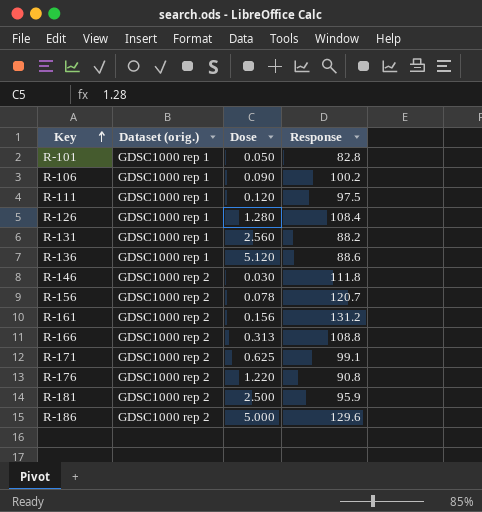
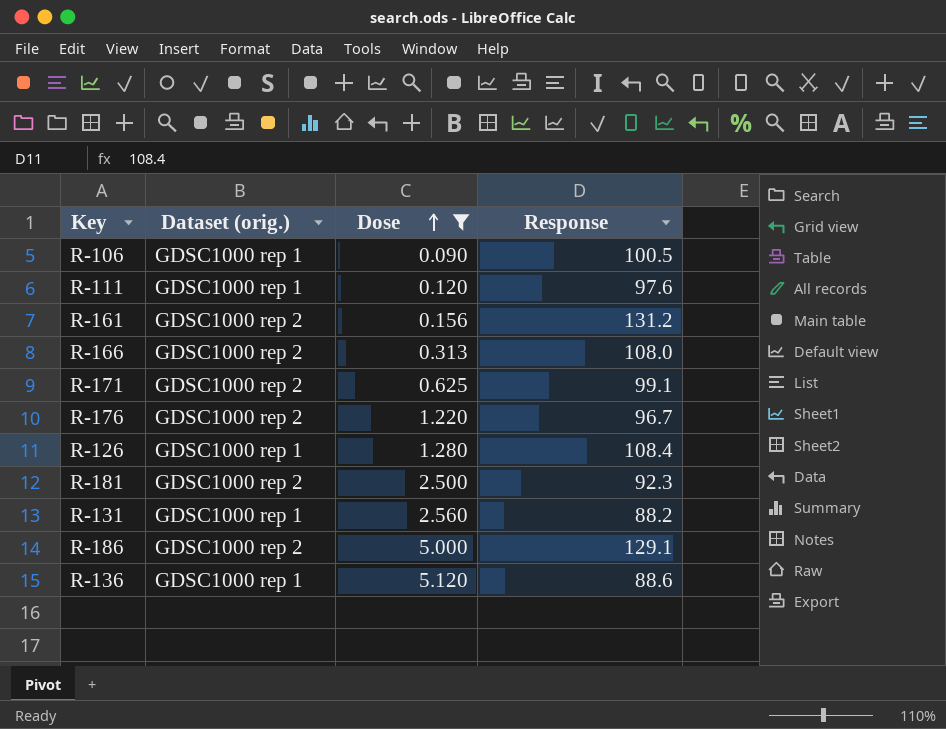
filter: none -> Dose >= 0.090
row order: Key ascending -> Dose ascending
R-106 | Response: 100.2 -> 100.5
R-111 | Response: 97.5 -> 97.6
R-166 | Response: 108.8 -> 108.0
R-176 | Response: 90.8 -> 96.7
R-181 | Response: 95.9 -> 92.3
R-186 | Response: 129.6 -> 129.1

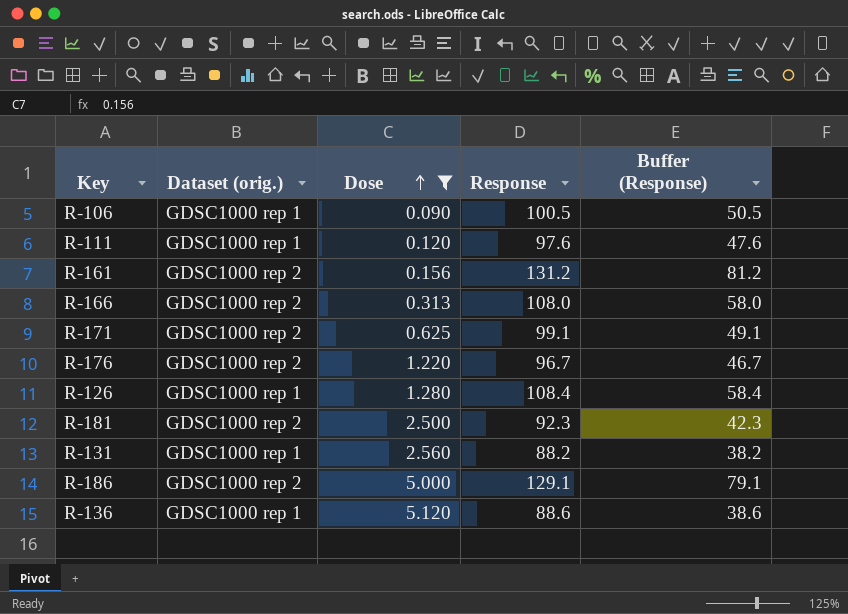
column Buffer (Response) | formula: none -> [Response] - 50

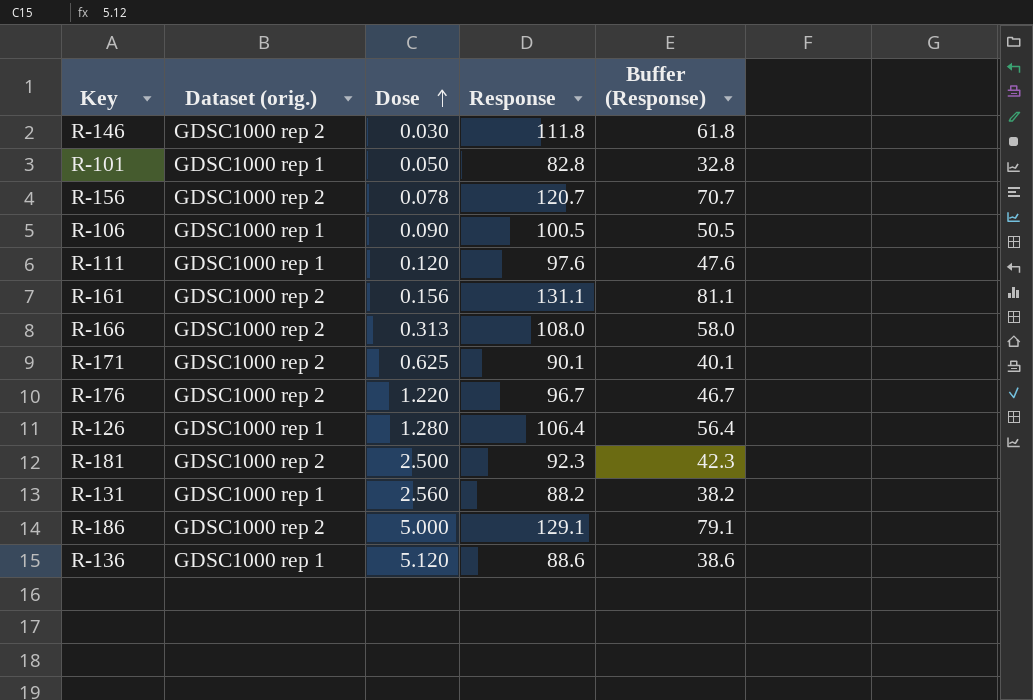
filter: Dose >= 0.090 -> none
R-161 | Response: 131.2 -> 131.1
R-161 | Buffer (Response): 81.2 -> 81.1
R-171 | Response: 99.1 -> 90.1
R-171 | Buffer (Response): 49.1 -> 40.1
R-126 | Response: 108.4 -> 106.4
R-126 | Buffer (Response): 58.4 -> 56.4

